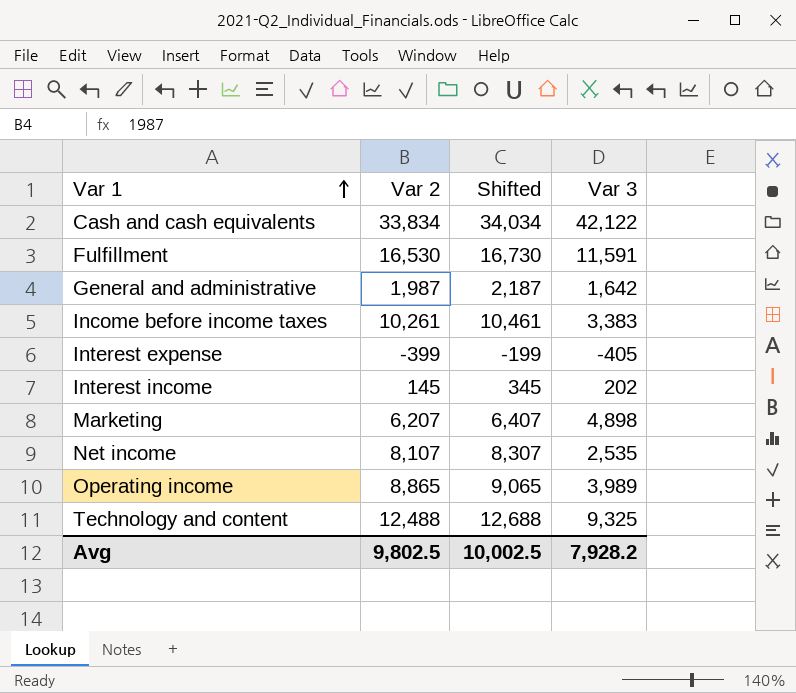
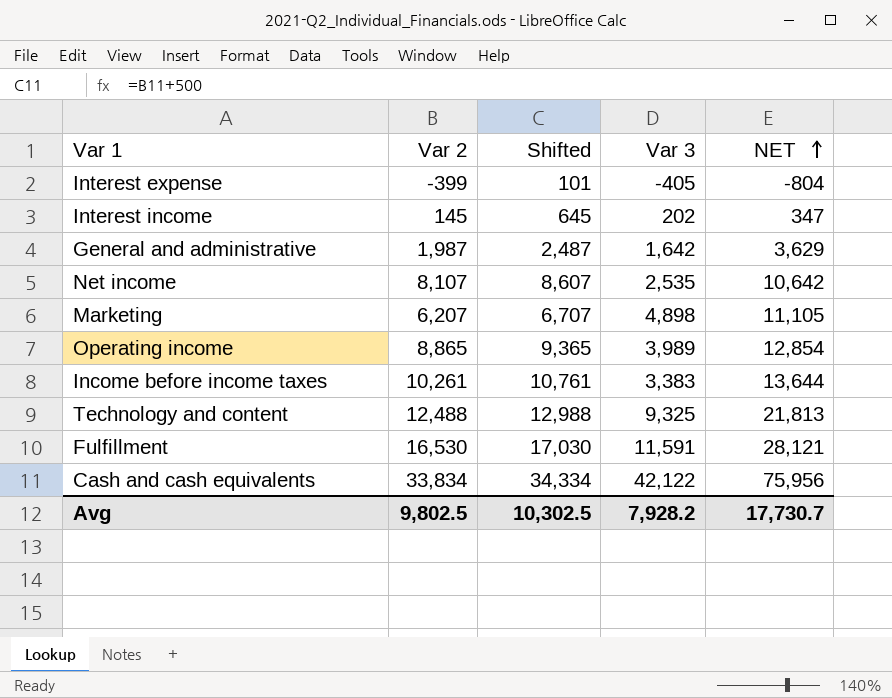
row order: Var 1 ascending -> NET ascending
column Shifted | formula: [Var 2] + 200 -> [Var 2] + 500
column NET | formula: none -> [Var 2] + [Var 3]
Avg | Shifted: 10,002.5 -> 10,302.5

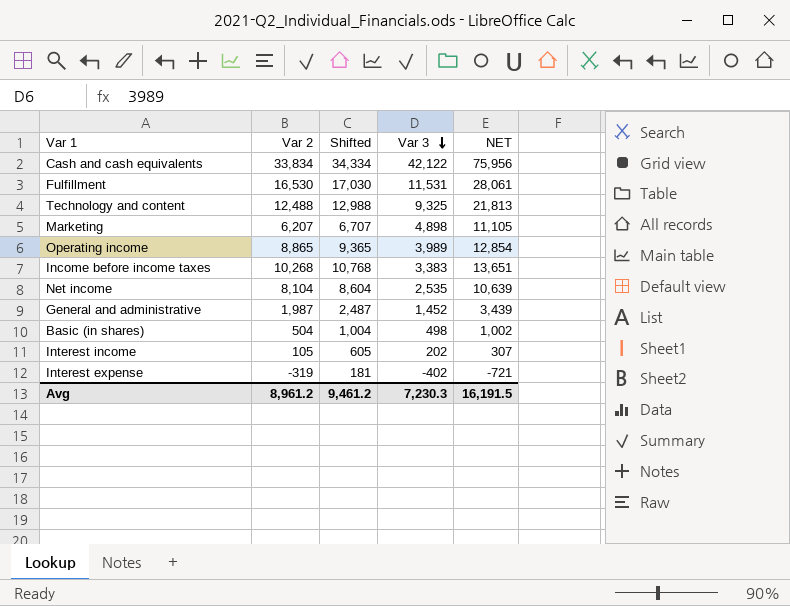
row order: NET ascending -> Var 3 descending
Fulfillment | Var 3: 11,591 -> 11,531
Fulfillment | NET: 28,121 -> 28,061
Income before income taxes | Var 2: 10,261 -> 10,268
Income before income taxes | Shifted: 10,761 -> 10,768
Income before income taxes | NET: 13,644 -> 13,651
Net income | Var 2: 8,107 -> 8,104
Net income | Shifted: 8,607 -> 8,604
Net income | NET: 10,642 -> 10,639
General and administrative | Var 3: 1,642 -> 1,452
General and administrative | NET: 3,629 -> 3,439
row Basic (in shares): none -> 504 | 1,004 | 498 | 1,002
Interest income | Var 2: 145 -> 105
Interest income | Shifted: 645 -> 605
Interest income | NET: 347 -> 307
Interest expense | Var 2: -399 -> -319
Interest expense | Shifted: 101 -> 181
Interest expense | Var 3: -405 -> -402
Interest expense | NET: -804 -> -721
Avg | Var 2: 9,802.5 -> 8,961.2
Avg | Shifted: 10,302.5 -> 9,461.2
Avg | Var 3: 7,928.2 -> 7,230.3
Avg | NET: 17,730.7 -> 16,191.5

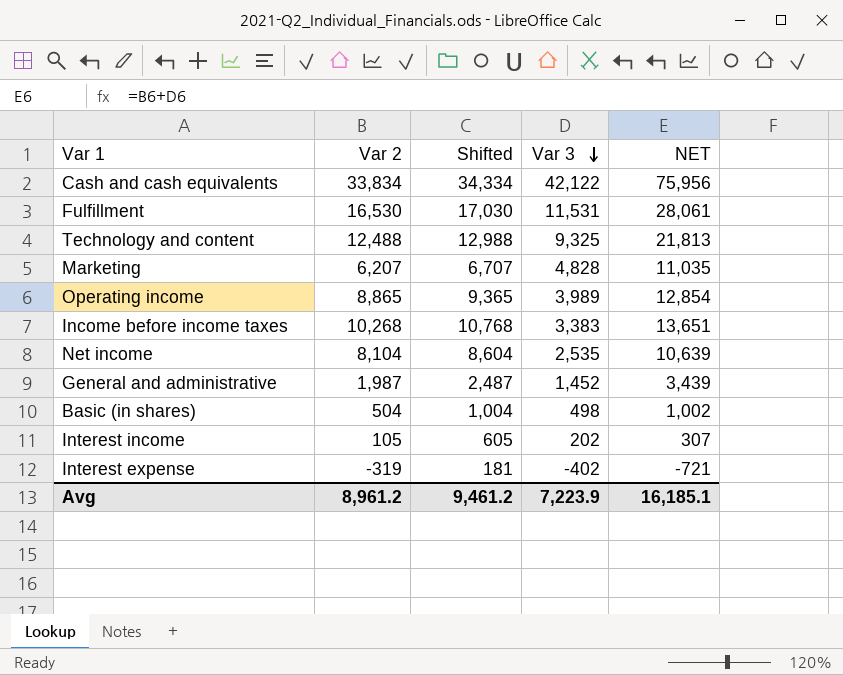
Marketing | Var 3: 4,898 -> 4,828
Marketing | NET: 11,105 -> 11,035
Avg | Var 3: 7,230.3 -> 7,223.9
Avg | NET: 16,191.5 -> 16,185.1

